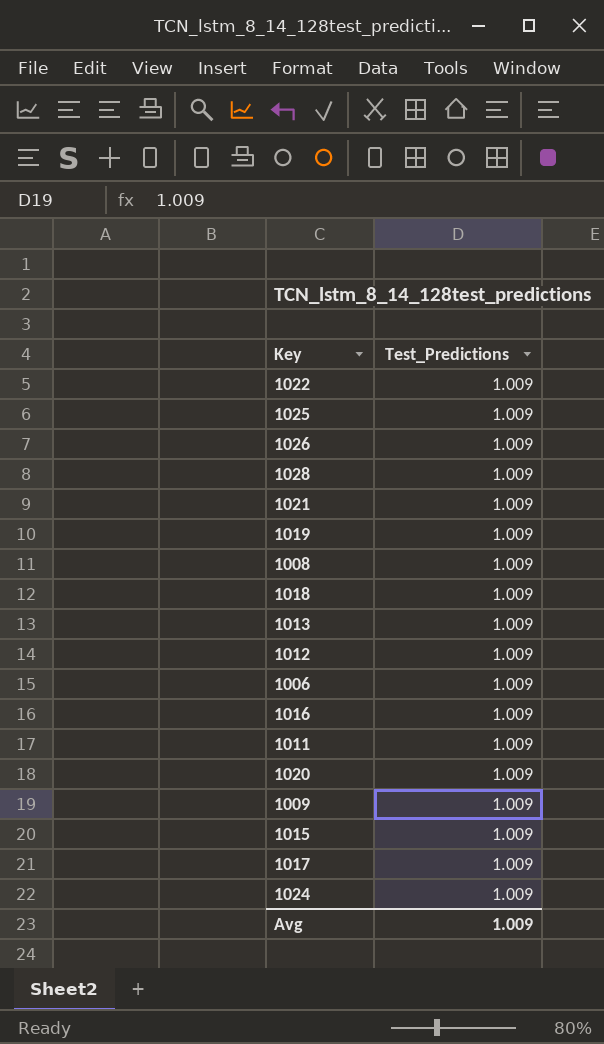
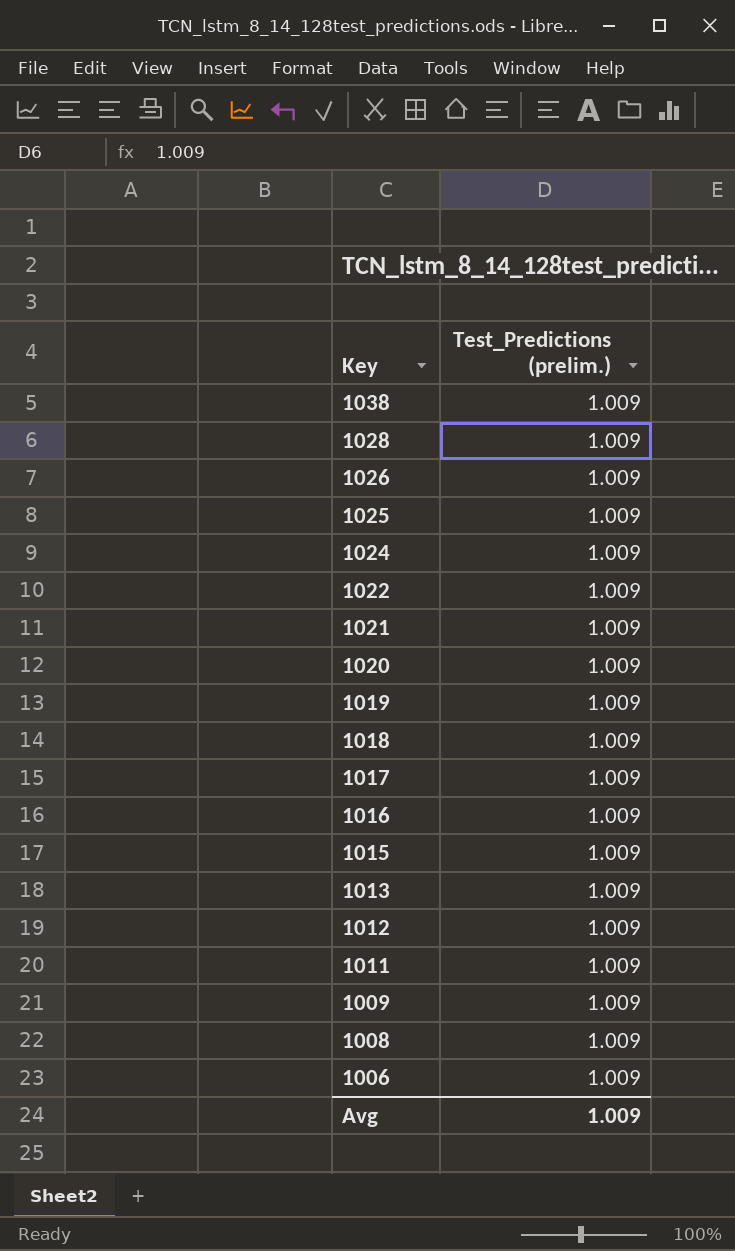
row order: none -> Key descending
column name: Test_Predictions -> Test_Predictions (prelim.)
row 1038: none -> 1.009

